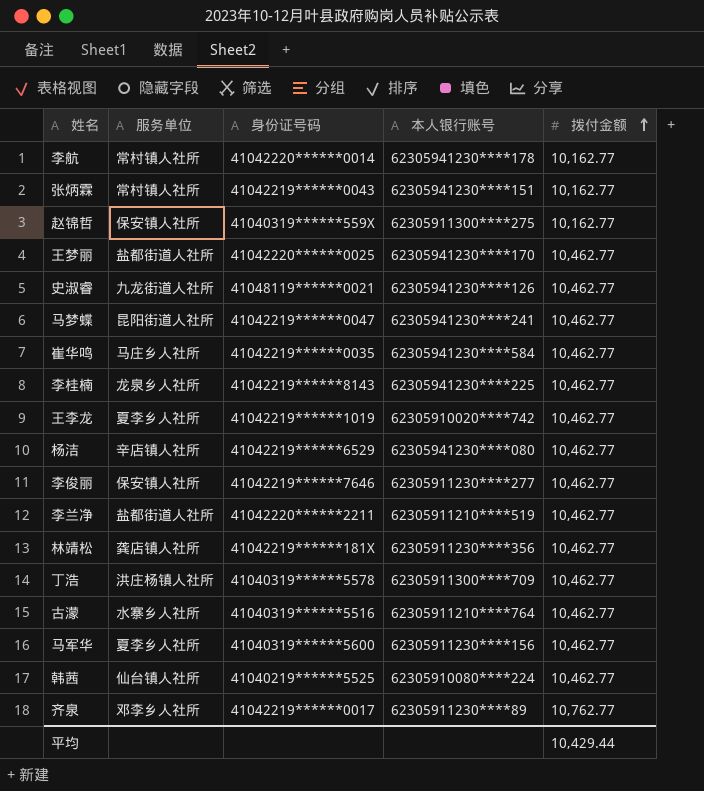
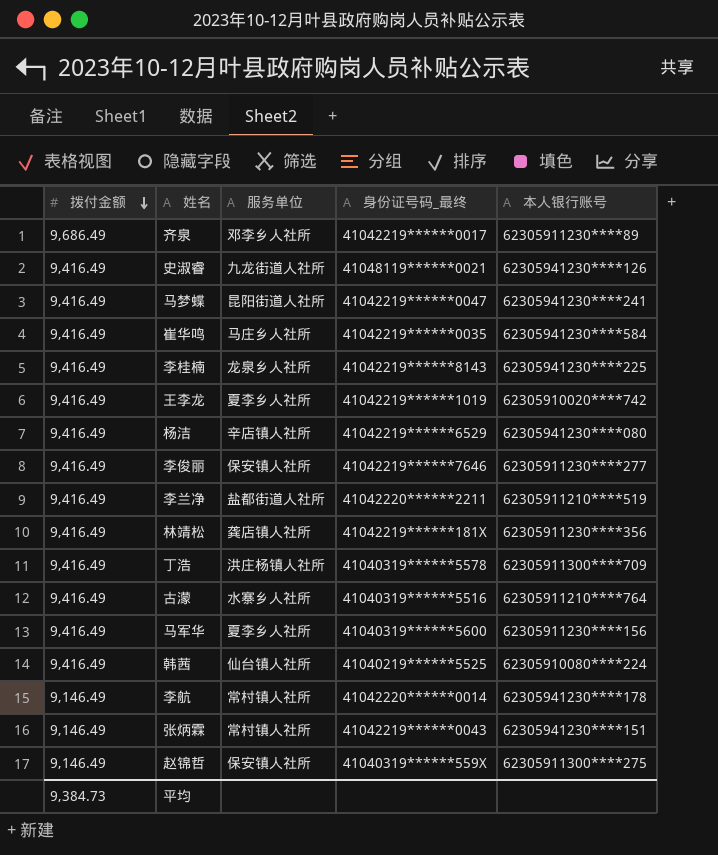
row order: 拨付金额 ascending -> 拨付金额 descending
column 拨付金额 | position: 5 -> 1
column name: 身份证号码 -> 身份证号码_最终
row 王梦丽: 盐都街道人社所 | 41042220******0025 | 62305941230****170 | 10,462.77 -> none
齐泉 | 拨付金额: 10,762.77 -> 9,686.49
史淑睿 | 拨付金额: 10,462.77 -> 9,416.49
马梦蝶 | 拨付金额: 10,462.77 -> 9,416.49
崔华鸣 | 拨付金额: 10,462.77 -> 9,416.49
李桂楠 | 拨付金额: 10,462.77 -> 9,416.49
王李龙 | 拨付金额: 10,462.77 -> 9,416.49
杨洁 | 拨付金额: 10,462.77 -> 9,416.49
李俊丽 | 拨付金额: 10,462.77 -> 9,416.49
李兰净 | 拨付金额: 10,462.77 -> 9,416.49
林靖松 | 拨付金额: 10,462.77 -> 9,416.49
丁浩 | 拨付金额: 10,462.77 -> 9,416.49
古濛 | 拨付金额: 10,462.77 -> 9,416.49
马军华 | 拨付金额: 10,462.77 -> 9,416.49
韩茜 | 拨付金额: 10,462.77 -> 9,416.49
李航 | 拨付金额: 10,162.77 -> 9,146.49
张炳霖 | 拨付金额: 10,162.77 -> 9,146.49
赵锦哲 | 拨付金额: 10,162.77 -> 9,146.49
平均 | 拨付金额: 10,429.44 -> 9,384.73

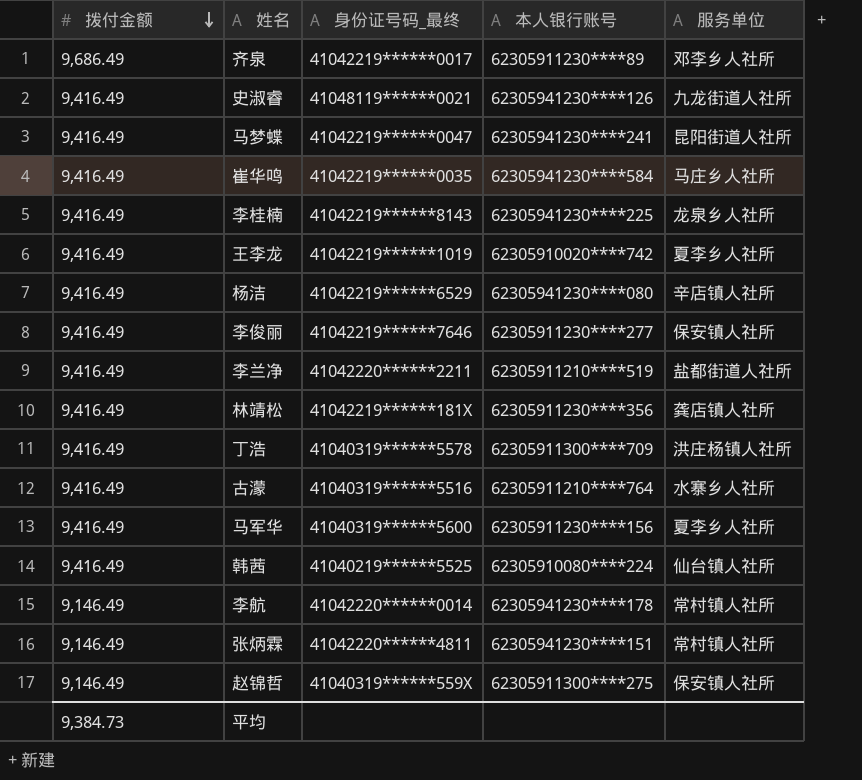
column 服务单位 | position: 3 -> 5
张炳霖 | 身份证号码_最终: 41042219******0043 -> 41042220******4811

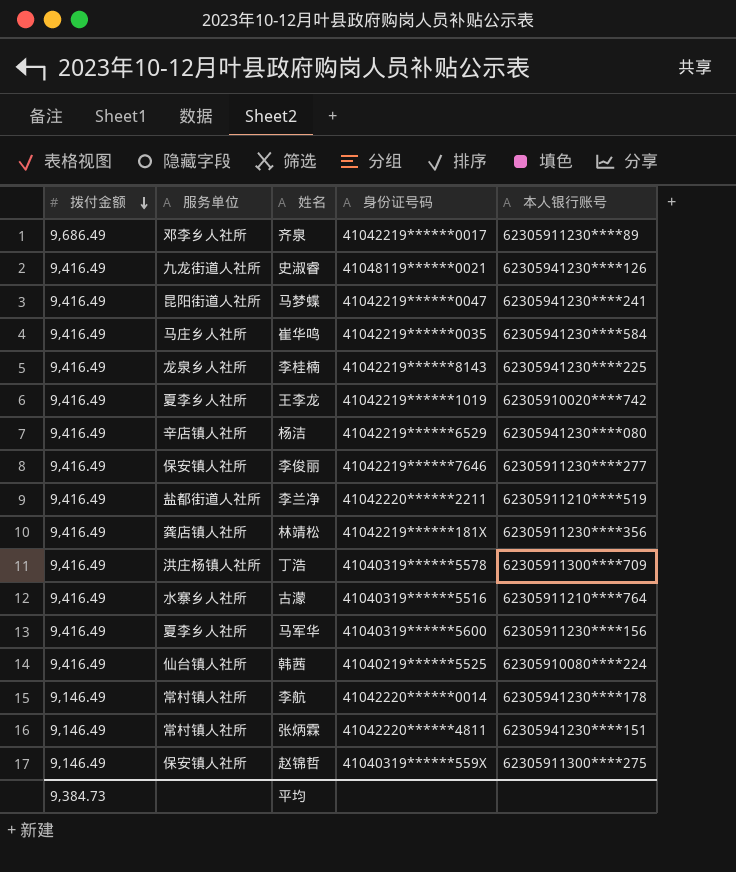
column 服务单位 | position: 5 -> 2
column name: 身份证号码_最终 -> 身份证号码

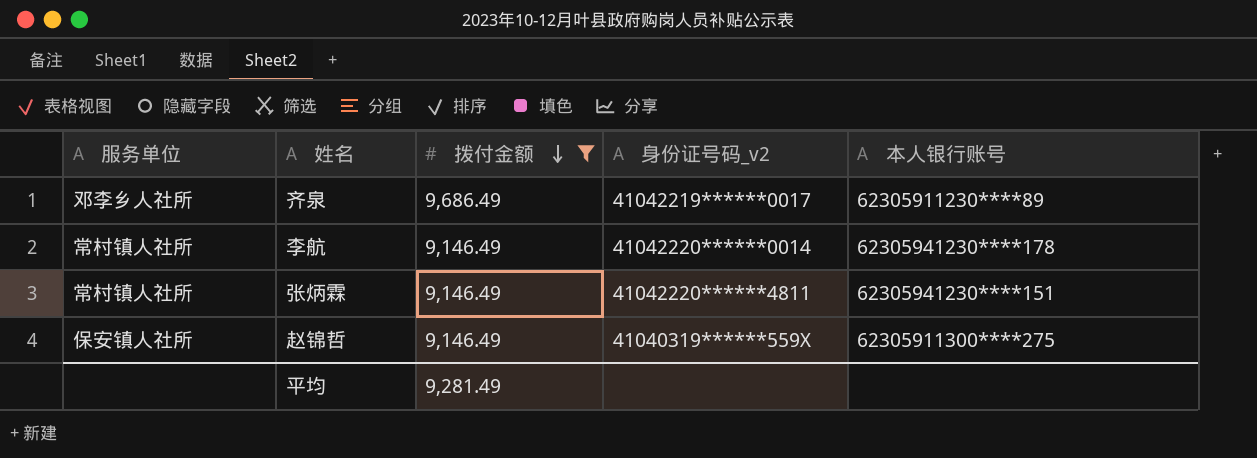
filter: none -> 拨付金额 != 9,416.49
column 拨付金额 | position: 1 -> 3
column name: 身份证号码 -> 身份证号码_v2
平均 | 拨付金额: 9,384.73 -> 9,281.49

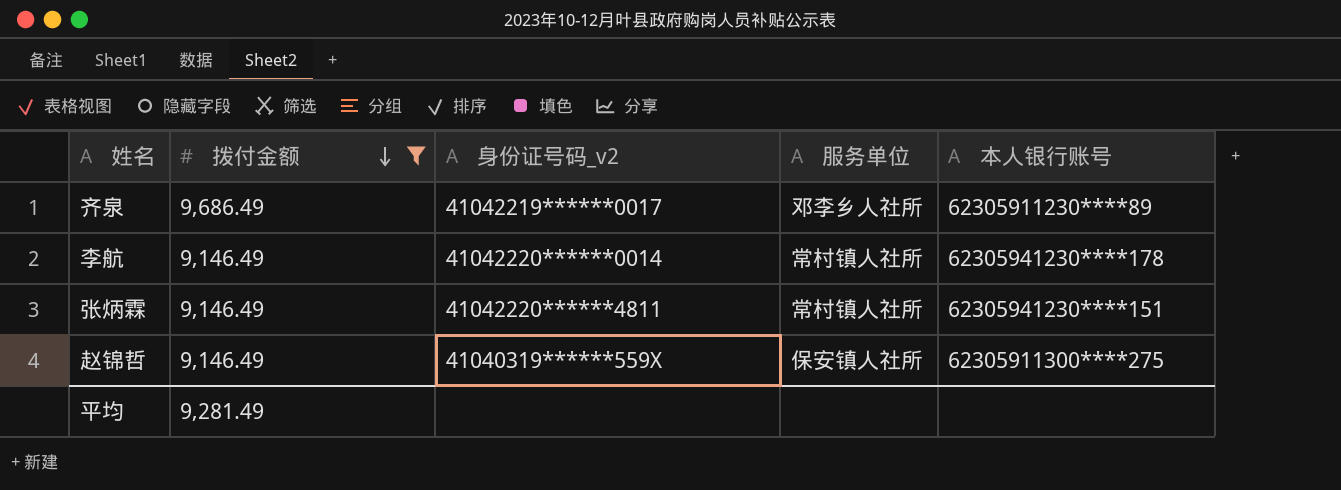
column 服务单位 | position: 1 -> 4

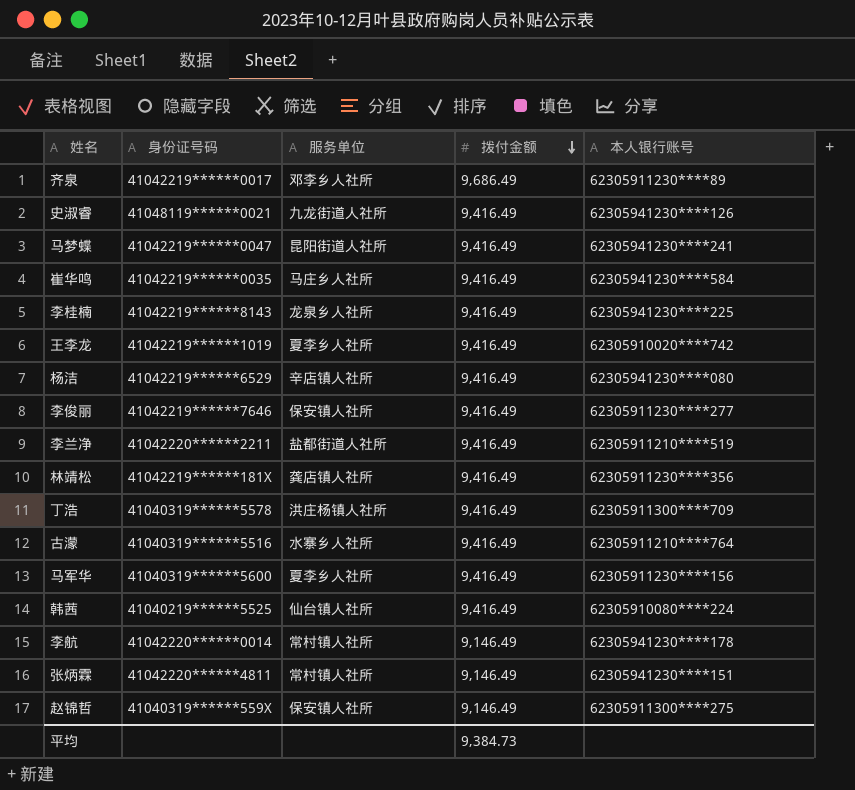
filter: 拨付金额 != 9,416.49 -> none
column name: 身份证号码_v2 -> 身份证号码
column 拨付金额 | position: 2 -> 4
平均 | 拨付金额: 9,281.49 -> 9,384.73

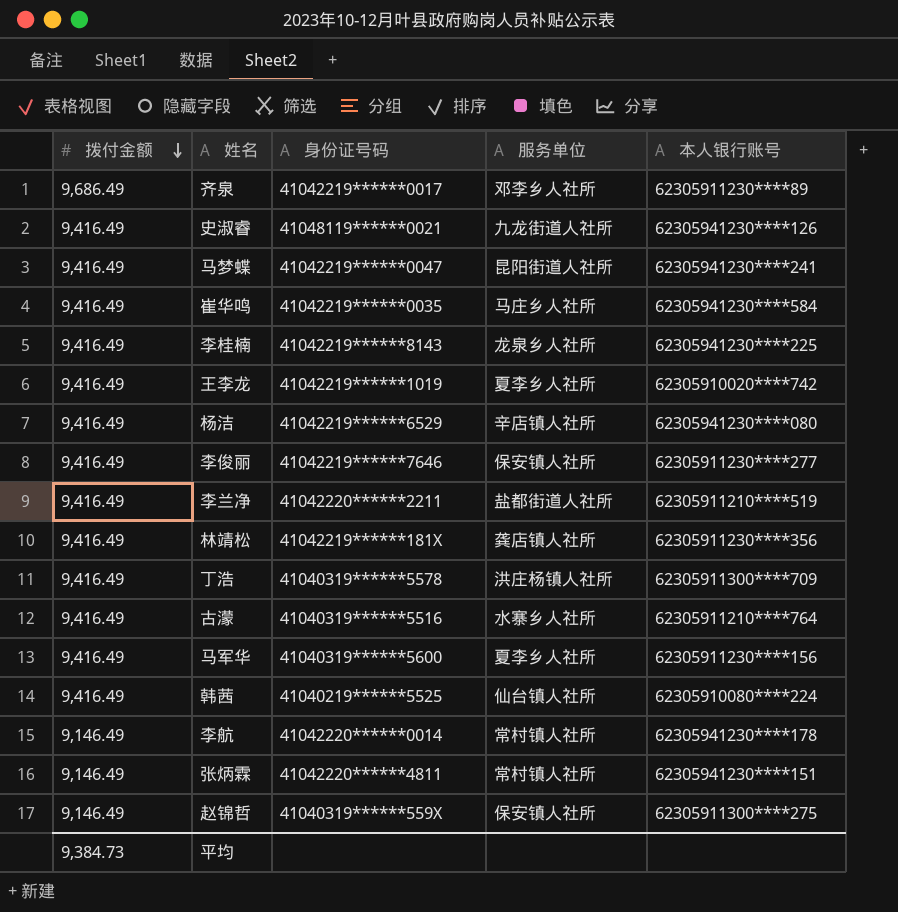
column 拨付金额 | position: 4 -> 1

